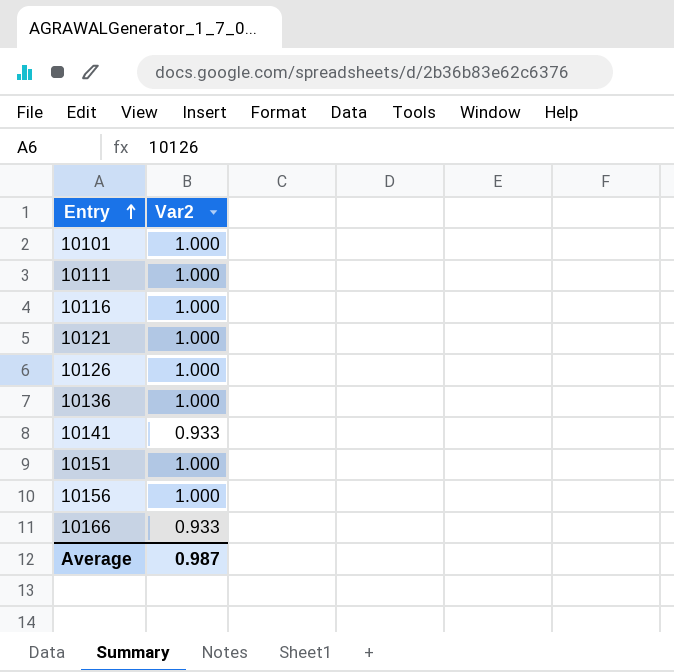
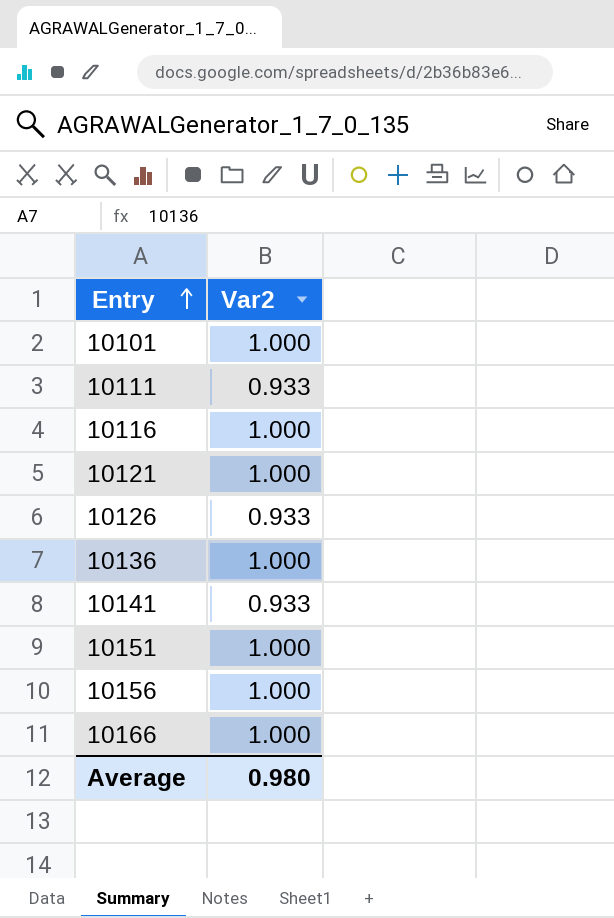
10111 | Var2: 1.000 -> 0.933
10126 | Var2: 1.000 -> 0.933
10166 | Var2: 0.933 -> 1.000
Average | Var2: 0.987 -> 0.980

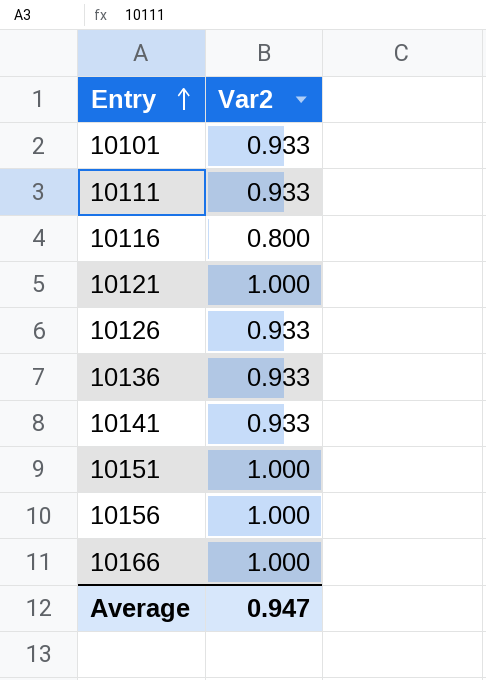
10101 | Var2: 1.000 -> 0.933
10116 | Var2: 1.000 -> 0.800
10136 | Var2: 1.000 -> 0.933
Average | Var2: 0.980 -> 0.947

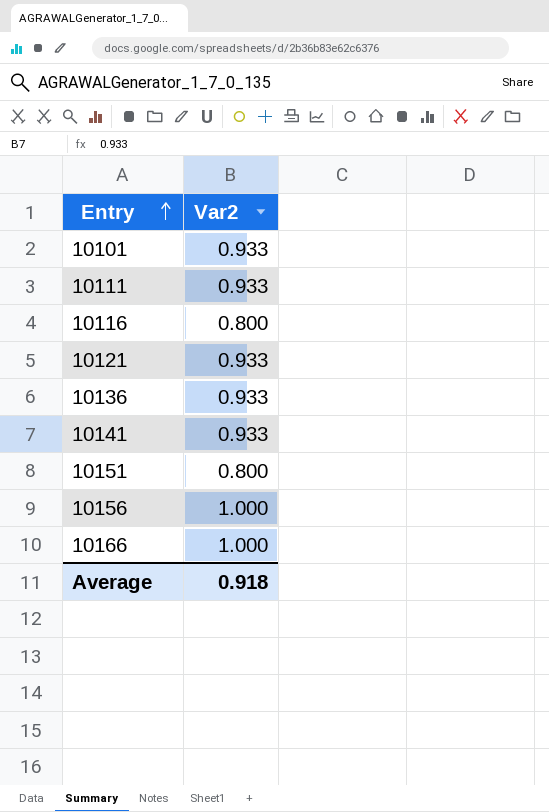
row 10126: 0.933 -> none
10121 | Var2: 1.000 -> 0.933
10151 | Var2: 1.000 -> 0.800
Average | Var2: 0.947 -> 0.918

